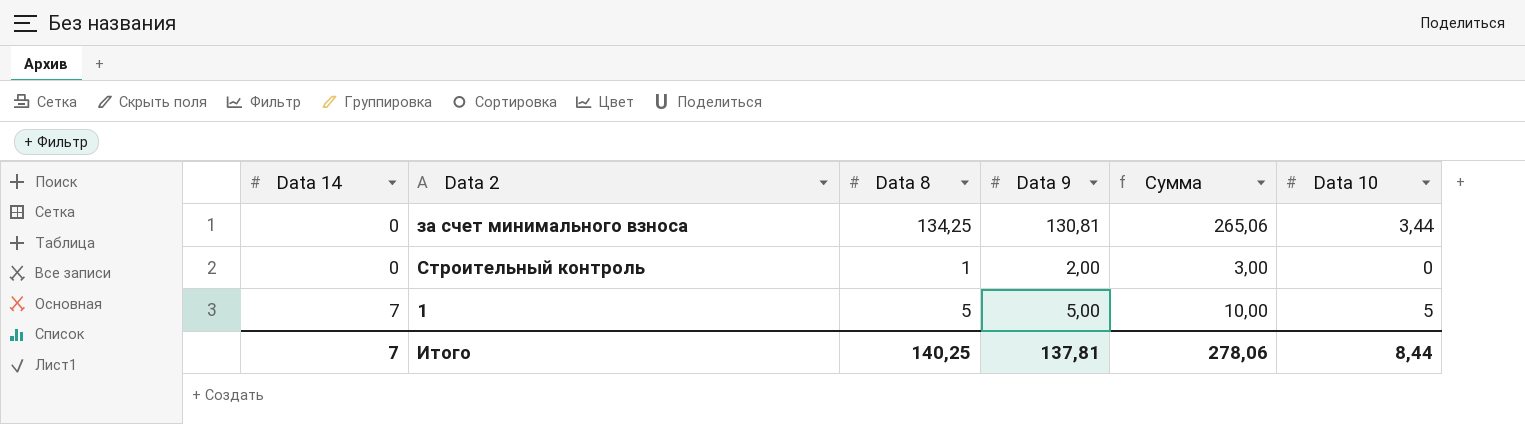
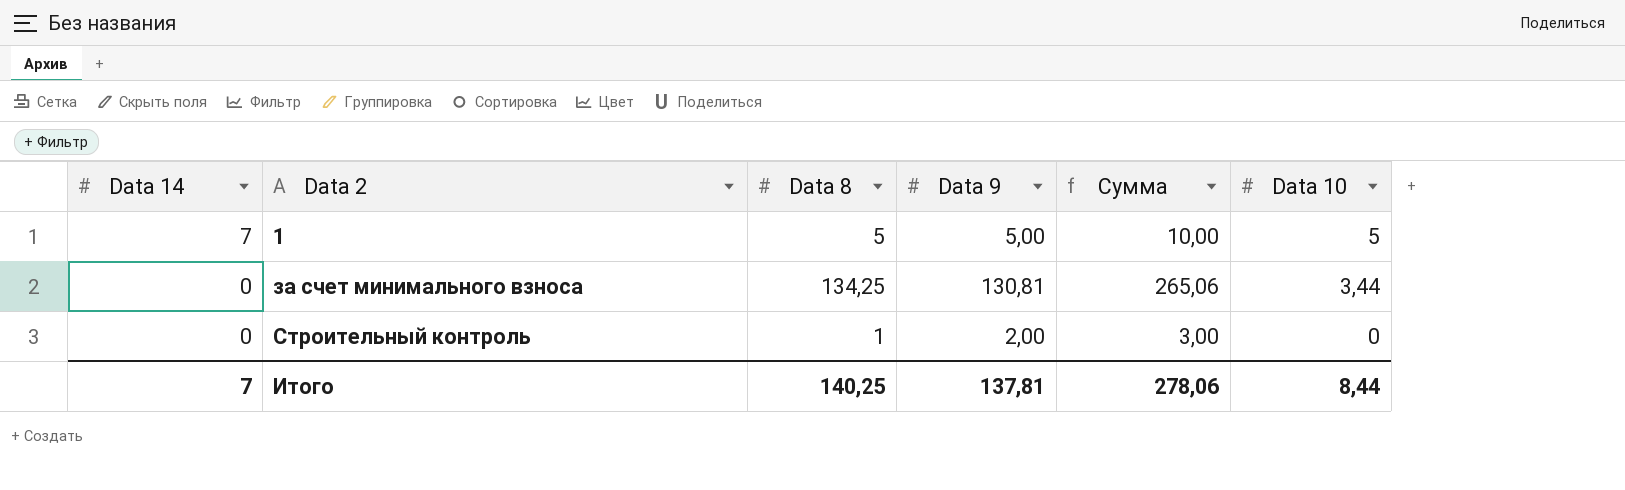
row order: Data 14 ascending -> Data 14 descending

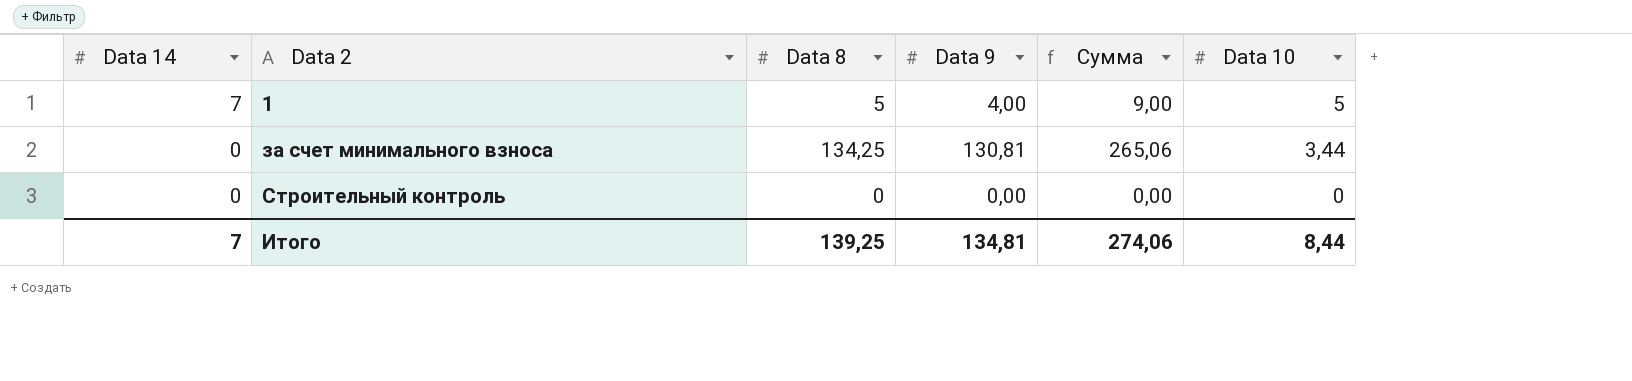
1 | Data 9: 5,00 -> 4,00
1 | Сумма: 10,00 -> 9,00
Строительный контроль | Data 8: 1 -> 0
Строительный контроль | Data 9: 2,00 -> 0,00
Строительный контроль | Сумма: 3,00 -> 0,00
Итого | Data 8: 140,25 -> 139,25
Итого | Data 9: 137,81 -> 134,81
Итого | Сумма: 278,06 -> 274,06

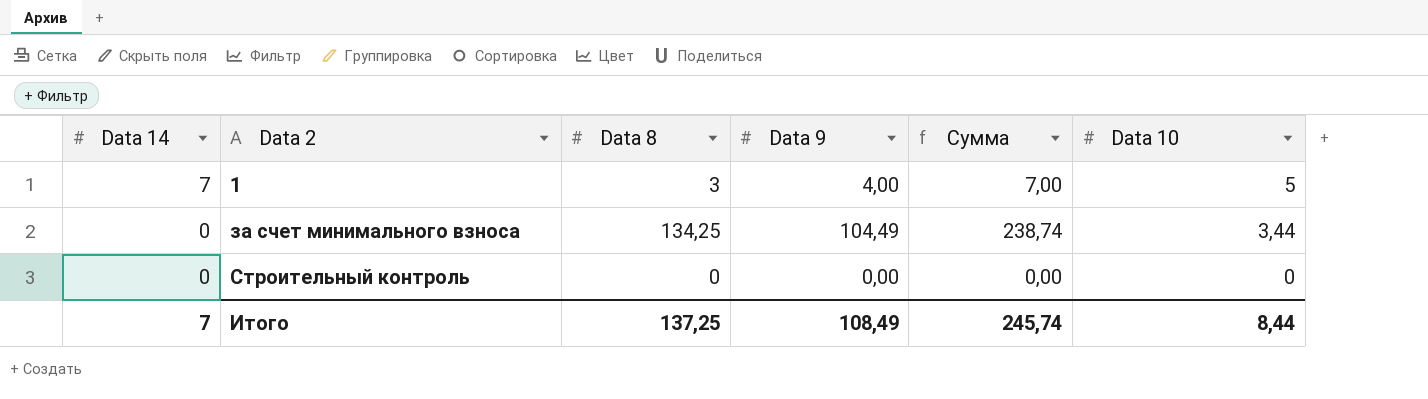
1 | Data 8: 5 -> 3
1 | Сумма: 9,00 -> 7,00
за счет минимального взноса | Data 9: 130,81 -> 104,49
за счет минимального взноса | Сумма: 265,06 -> 238,74
Итого | Data 8: 139,25 -> 137,25
Итого | Data 9: 134,81 -> 108,49
Итого | Сумма: 274,06 -> 245,74

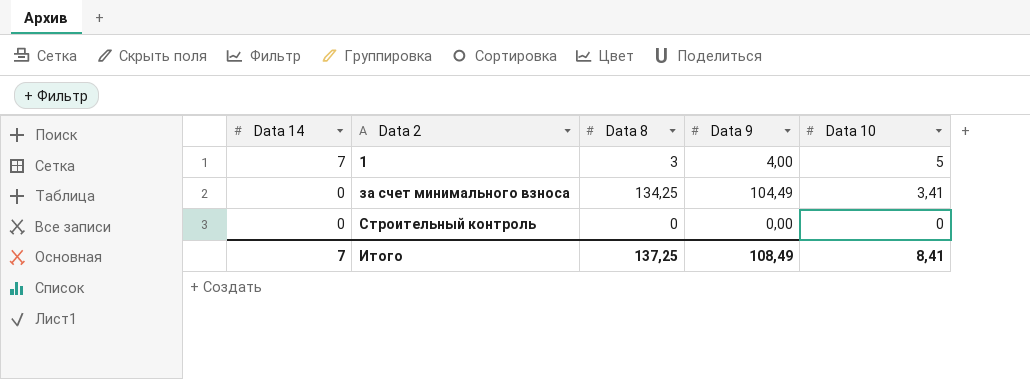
column Сумма | formula: [Data 8] + [Data 9] -> none
за счет минимального взноса | Data 10: 3,44 -> 3,41
Итого | Data 10: 8,44 -> 8,41

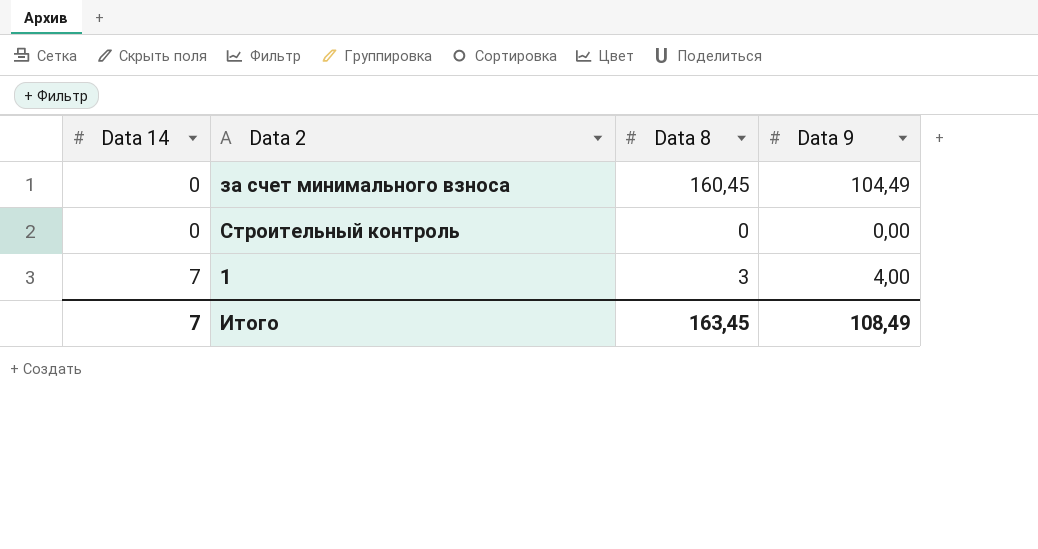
row order: Data 14 descending -> Data 14 ascending
column Data 10 | position: 5 -> none
за счет минимального взноса | Data 8: 134,25 -> 160,45
Итого | Data 8: 137,25 -> 163,45

